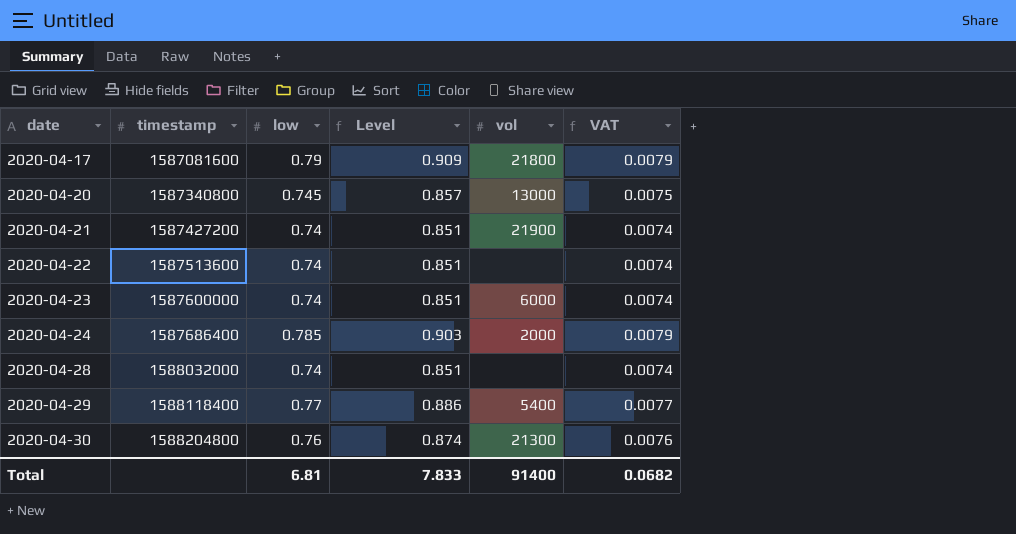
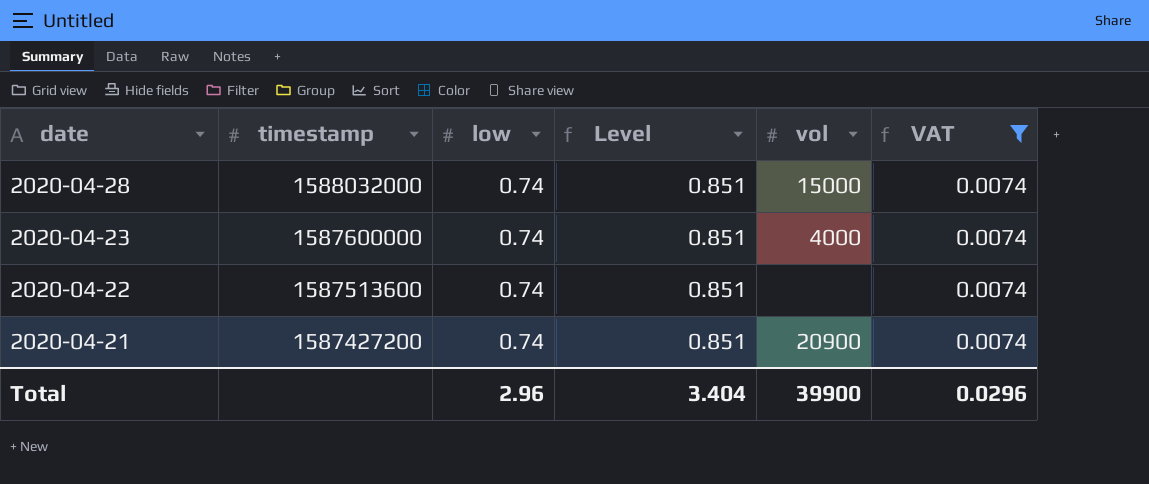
filter: none -> VAT = 0.0074
row order: date ascending -> date descending
2020-04-28 | vol: none -> 15000
2020-04-23 | vol: 6000 -> 4000
2020-04-21 | vol: 21900 -> 20900
Total | low: 6.81 -> 2.96
Total | Level: 7.833 -> 3.404
Total | vol: 91400 -> 39900
Total | VAT: 0.0682 -> 0.0296

